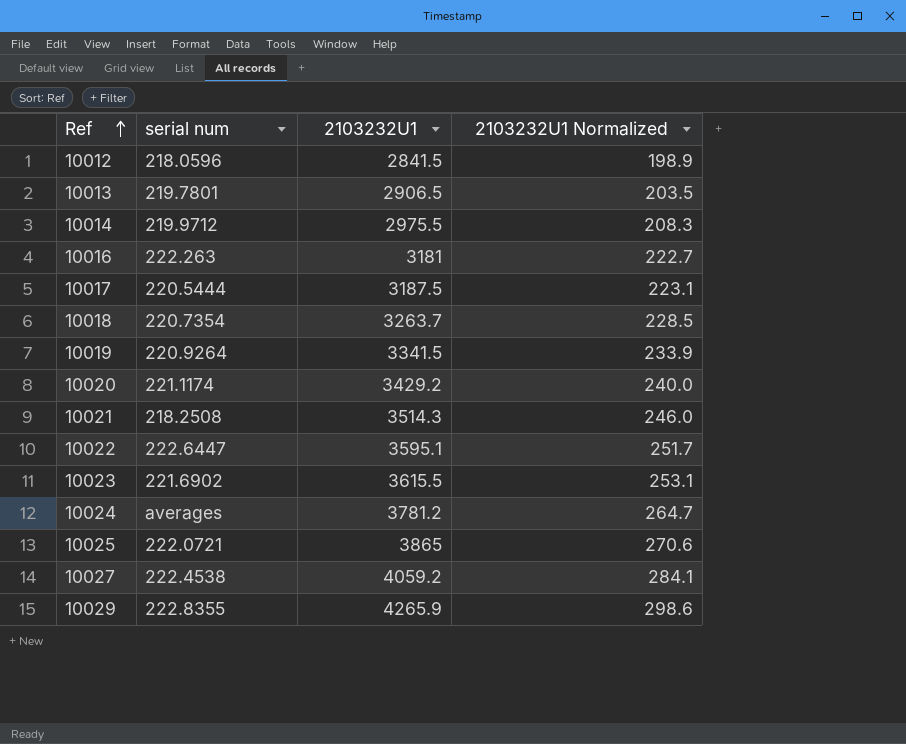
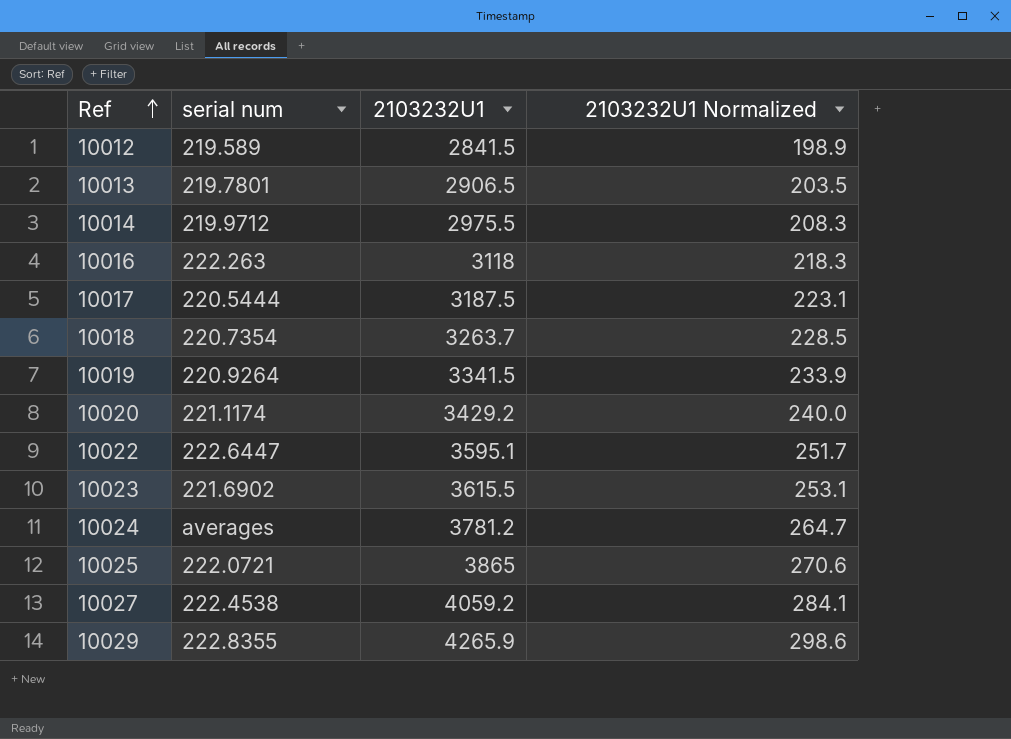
row 10021: 218.2508 | 3514.3 | 246.0 -> none
10012 | serial num: 218.0596 -> 219.589
10016 | 2103232U1: 3181 -> 3118
10016 | 2103232U1 Normalized: 222.7 -> 218.3

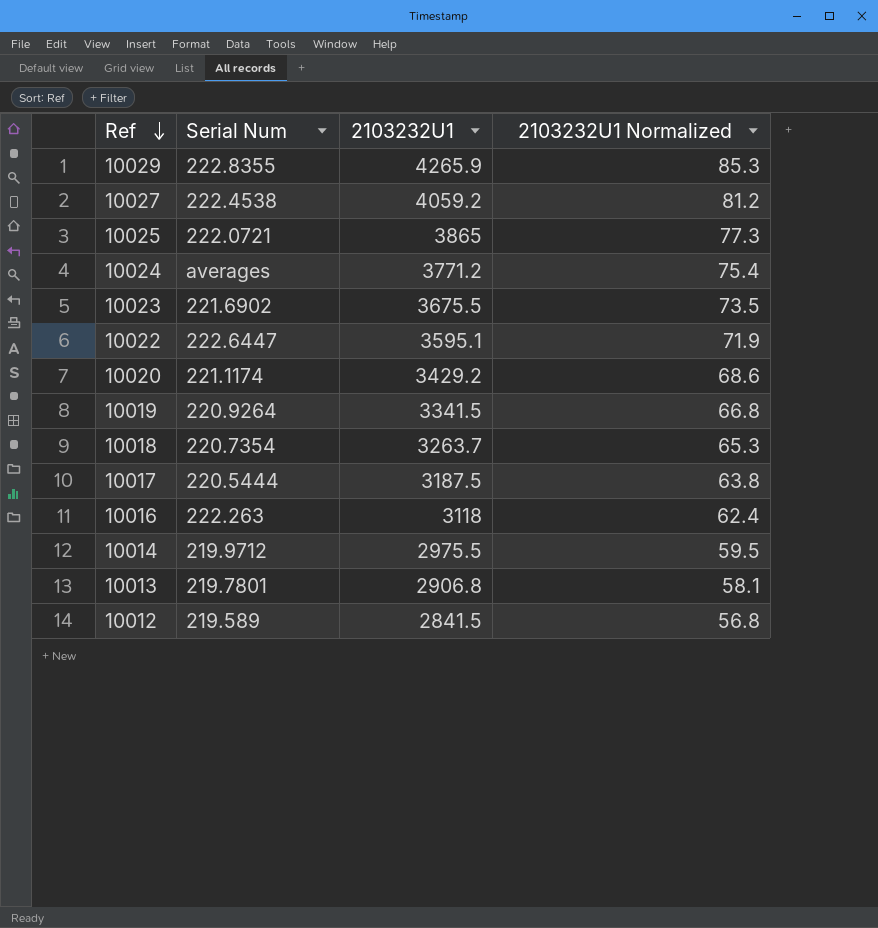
row order: Ref ascending -> Ref descending
column name: serial num -> Serial Num
column 2103232U1 Normalized | formula: [2103232U1] * 0.07 -> [2103232U1] * 0.02
10024 | 2103232U1: 3781.2 -> 3771.2
10023 | 2103232U1: 3615.5 -> 3675.5
10013 | 2103232U1: 2906.5 -> 2906.8

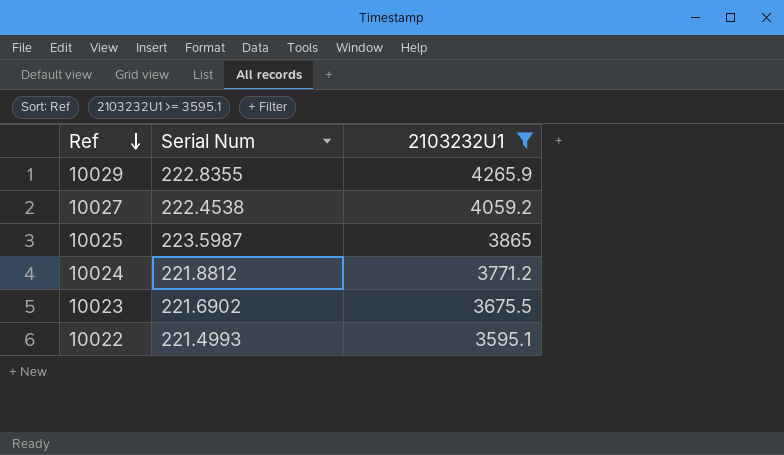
filter: none -> 2103232U1 >= 3595.1
column 2103232U1 Normalized | formula: [2103232U1] * 0.02 -> none
10025 | Serial Num: 222.0721 -> 223.5987
10024 | Serial Num: averages -> 221.8812
10022 | Serial Num: 222.6447 -> 221.4993

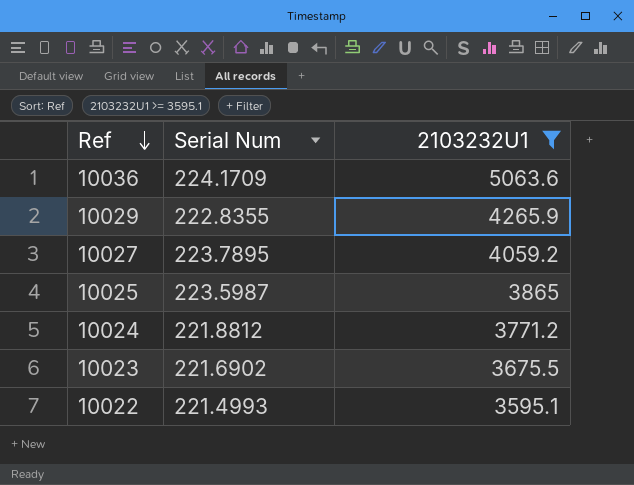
row 10036: none -> 224.1709 | 5063.6
10027 | Serial Num: 222.4538 -> 223.7895

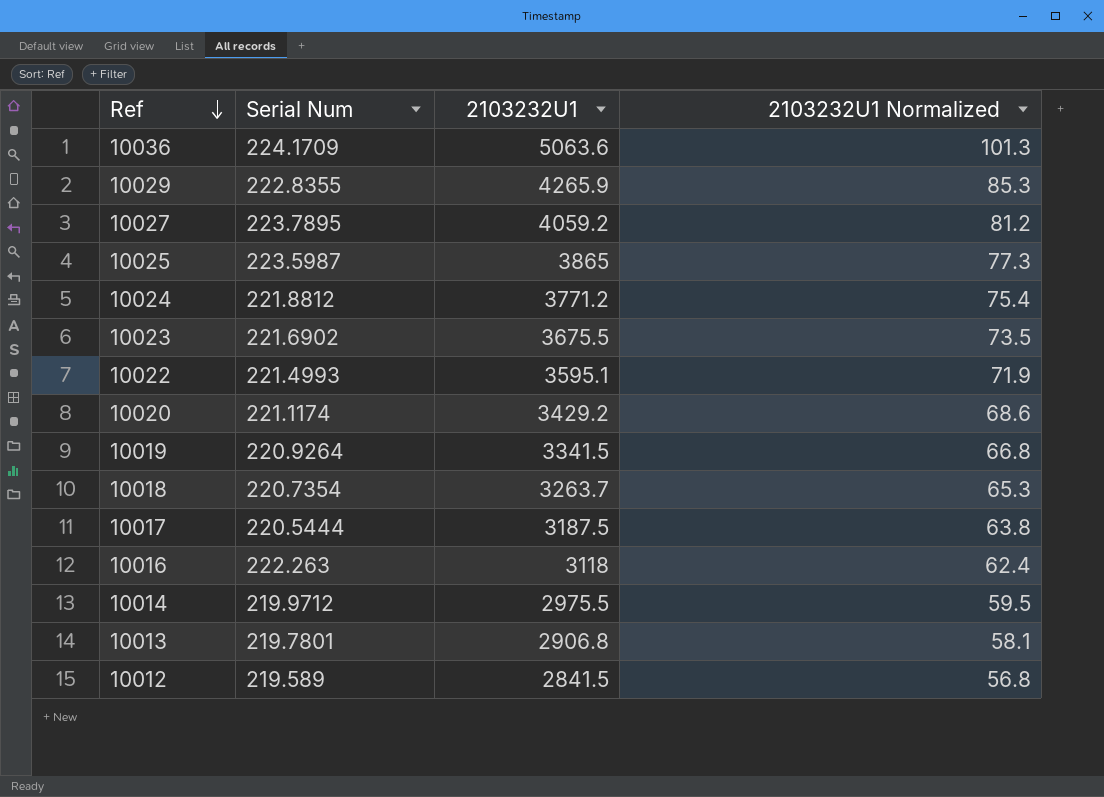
filter: 2103232U1 >= 3595.1 -> none
column 2103232U1 Normalized | formula: none -> [2103232U1] * 0.02

